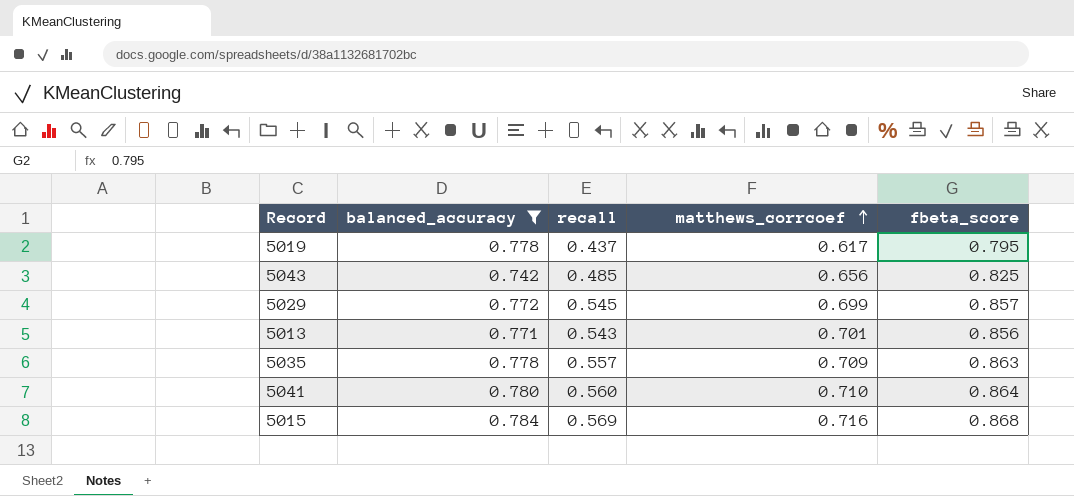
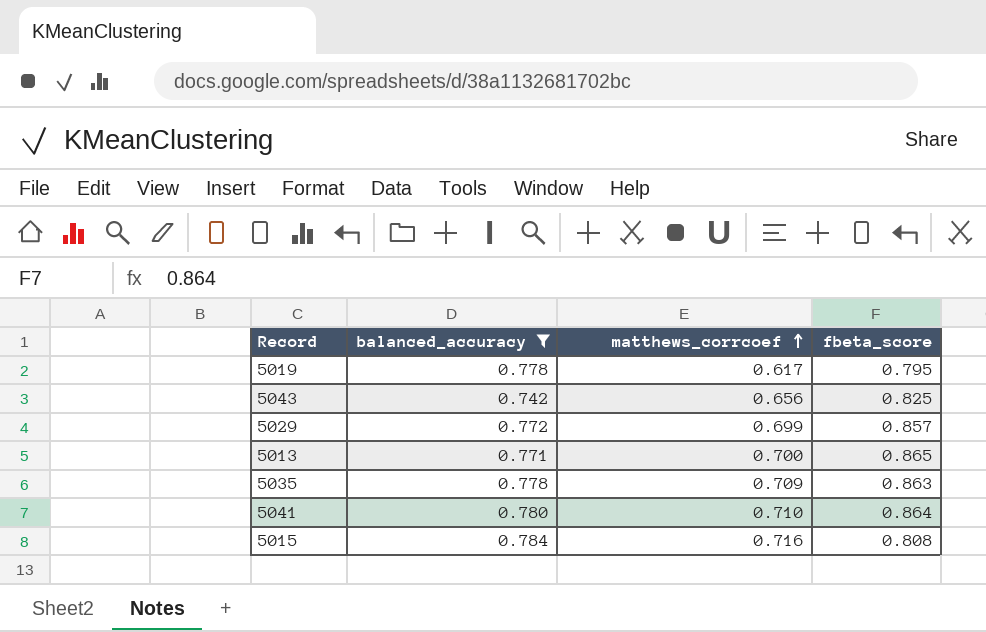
column recall | position: 3 -> none
5013 | matthews_corrcoef: 0.701 -> 0.700
5013 | fbeta_score: 0.856 -> 0.865
5015 | fbeta_score: 0.868 -> 0.808

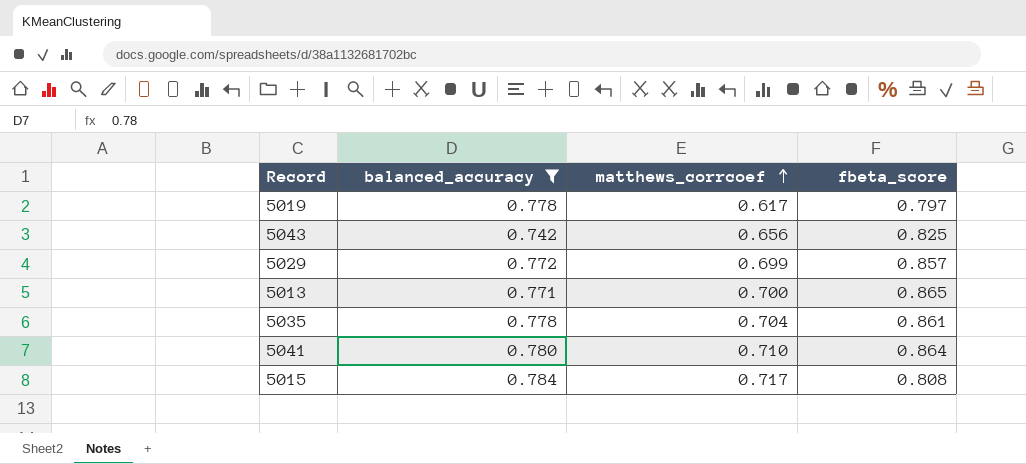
5019 | fbeta_score: 0.795 -> 0.797
5035 | matthews_corrcoef: 0.709 -> 0.704
5035 | fbeta_score: 0.863 -> 0.861
5015 | matthews_corrcoef: 0.716 -> 0.717

